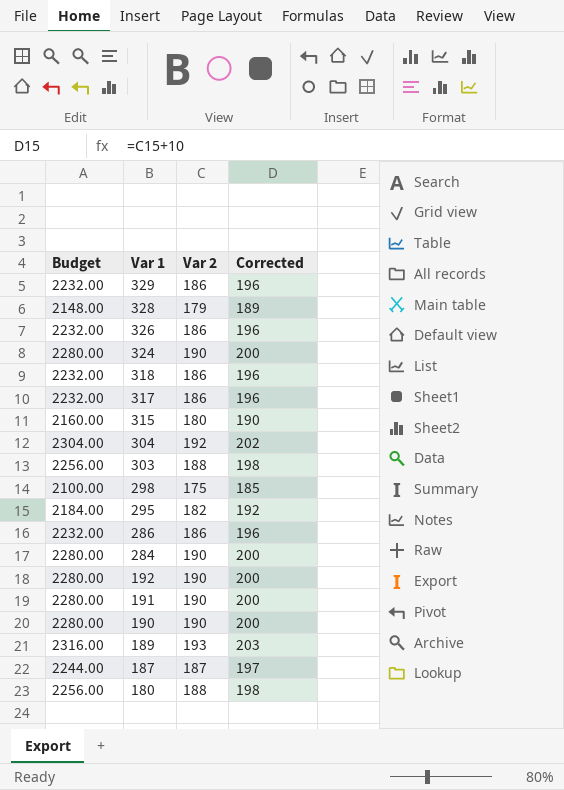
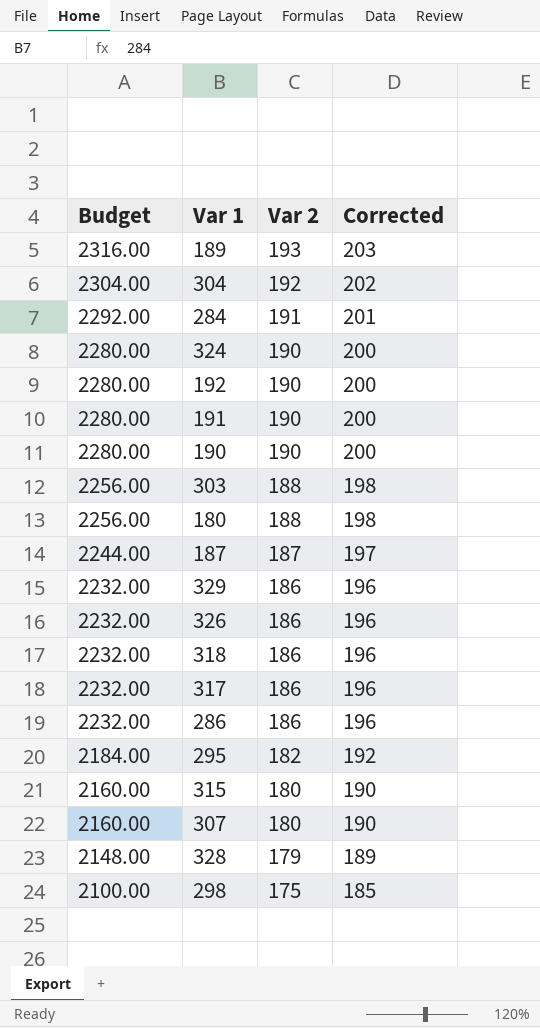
row order: Var 1 descending -> Budget descending
284 | Budget: 2280.00 -> 2292.00
284 | Var 2: 190 -> 191
284 | Corrected: 200 -> 201
row 307: none -> 2160.00 | 180 | 190

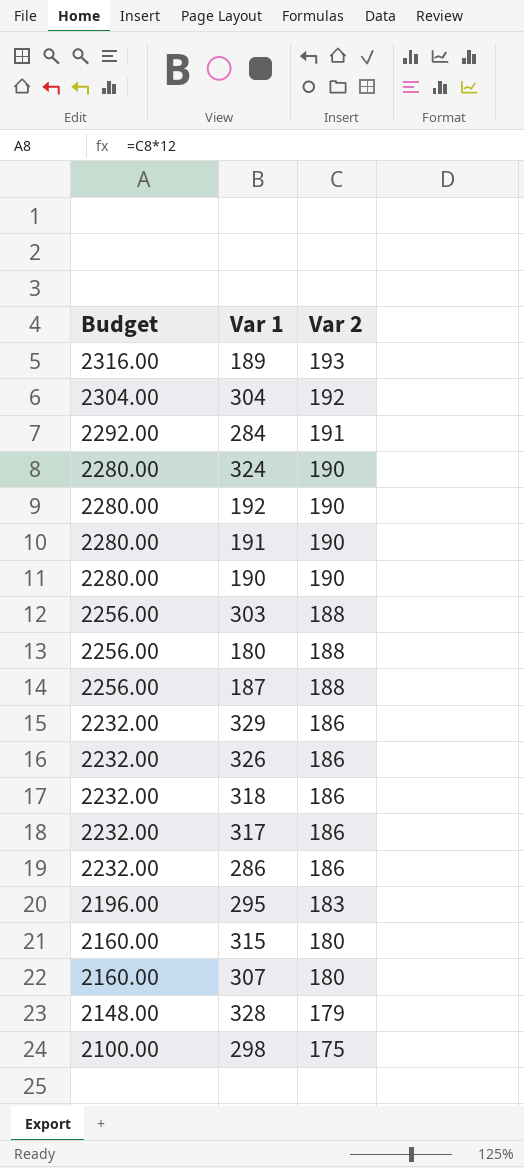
column Corrected | formula: [Var 2] + 10 -> none
187 | Budget: 2244.00 -> 2256.00
187 | Var 2: 187 -> 188
295 | Budget: 2184.00 -> 2196.00
295 | Var 2: 182 -> 183

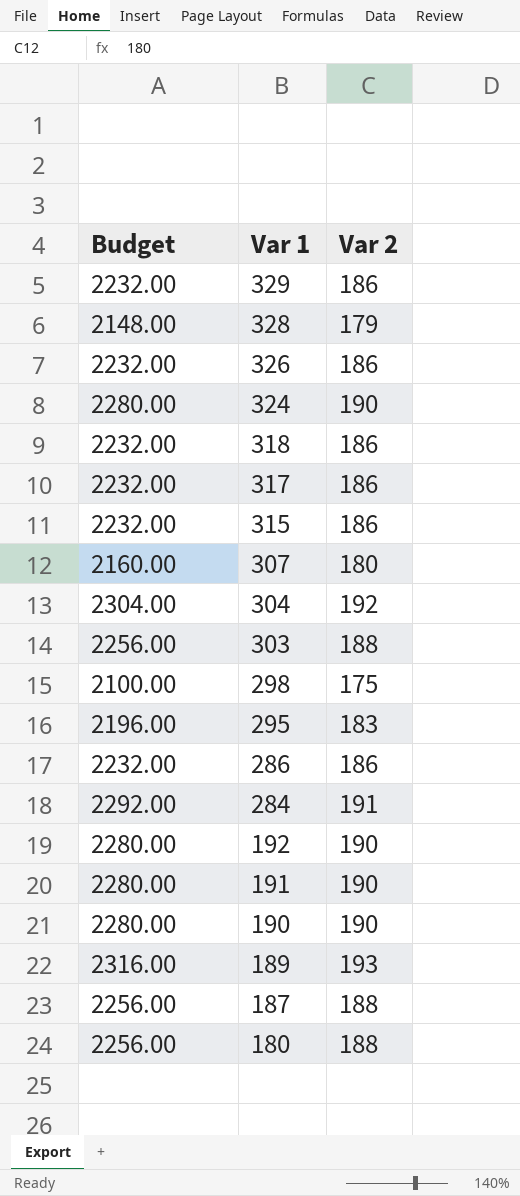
row order: Budget descending -> Var 1 descending
315 | Budget: 2160.00 -> 2232.00
315 | Var 2: 180 -> 186

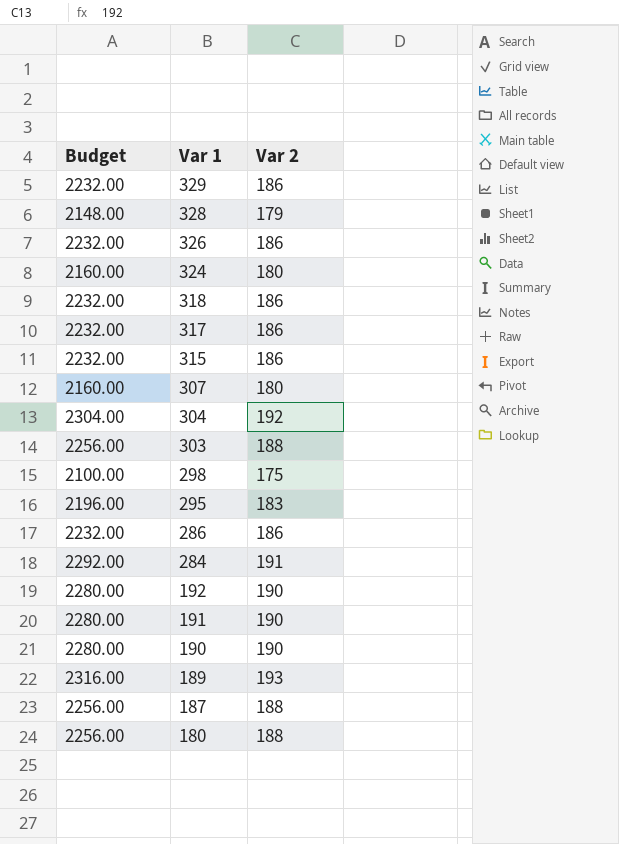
324 | Budget: 2280.00 -> 2160.00
324 | Var 2: 190 -> 180

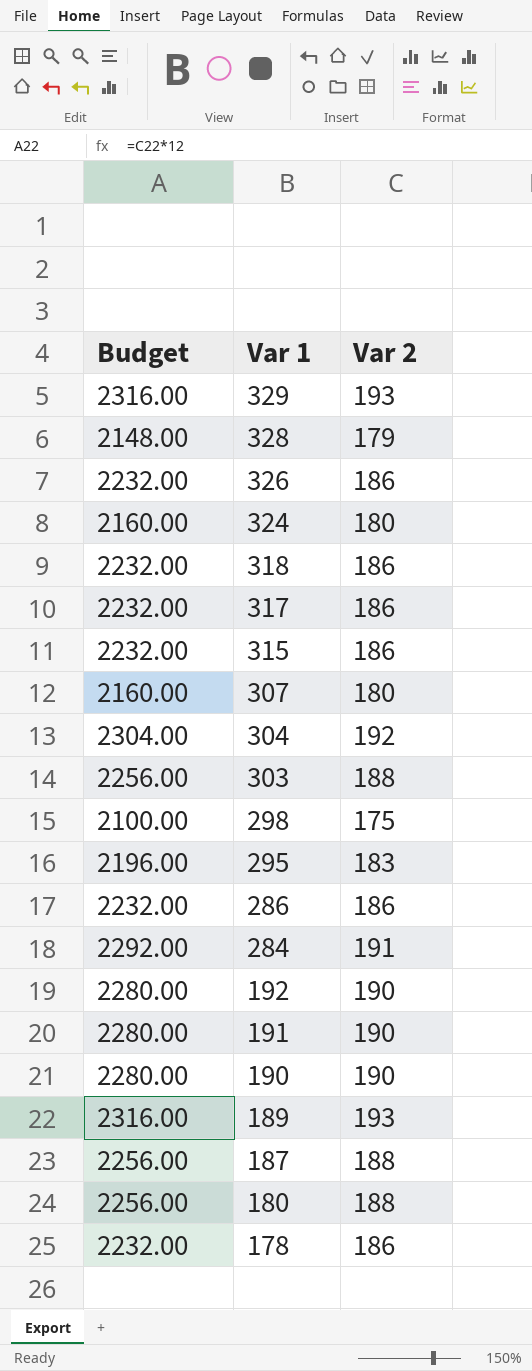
329 | Budget: 2232.00 -> 2316.00
329 | Var 2: 186 -> 193
row 178: none -> 2232.00 | 186

